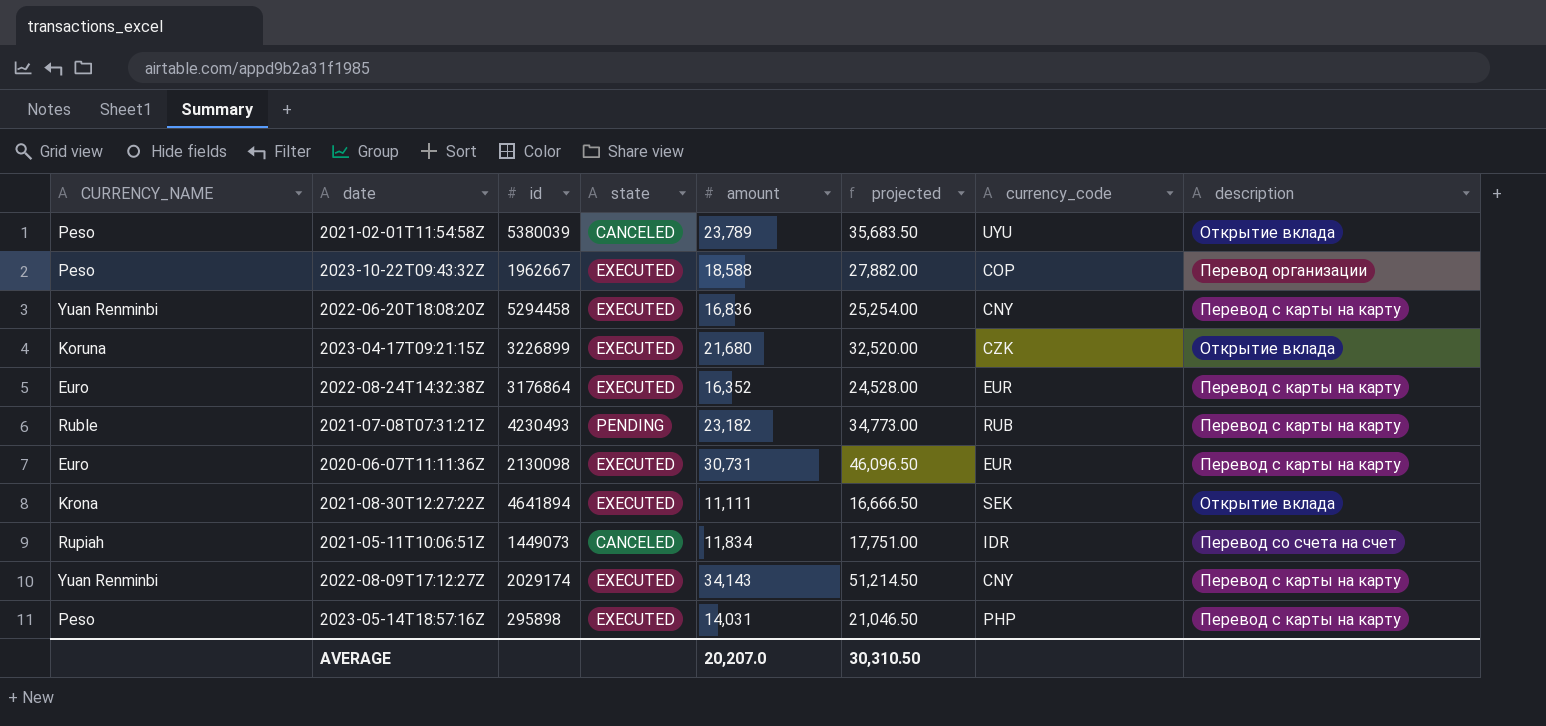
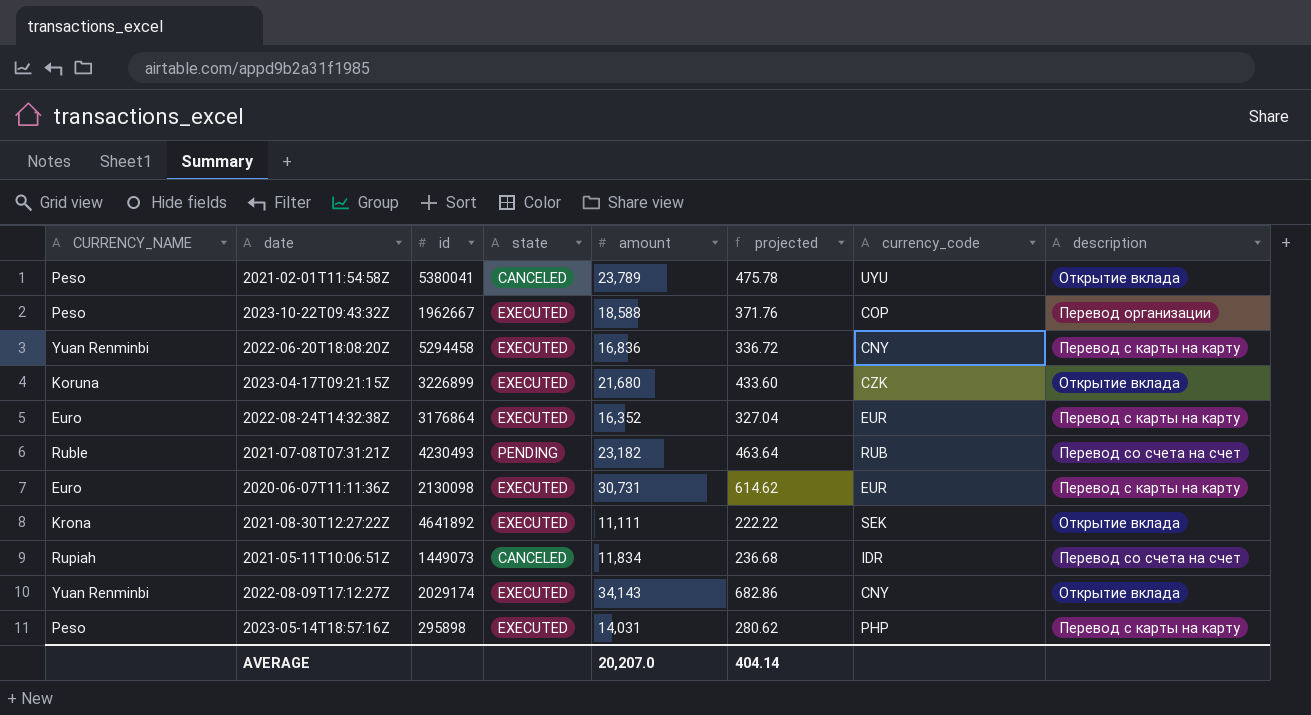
column projected | formula: [amount] * 1.5 -> [amount] * 0.02
2021-02-01T11:54:58Z | id: 5380039 -> 5380041
2021-07-08T07:31:21Z | description: Перевод с карты на карту -> Перевод со счета на счет
2021-08-30T12:27:22Z | id: 4641894 -> 4641892
2022-08-09T17:12:27Z | description: Перевод с карты на карту -> Открытие вклада
AVERAGE | projected: 30,310.50 -> 404.14

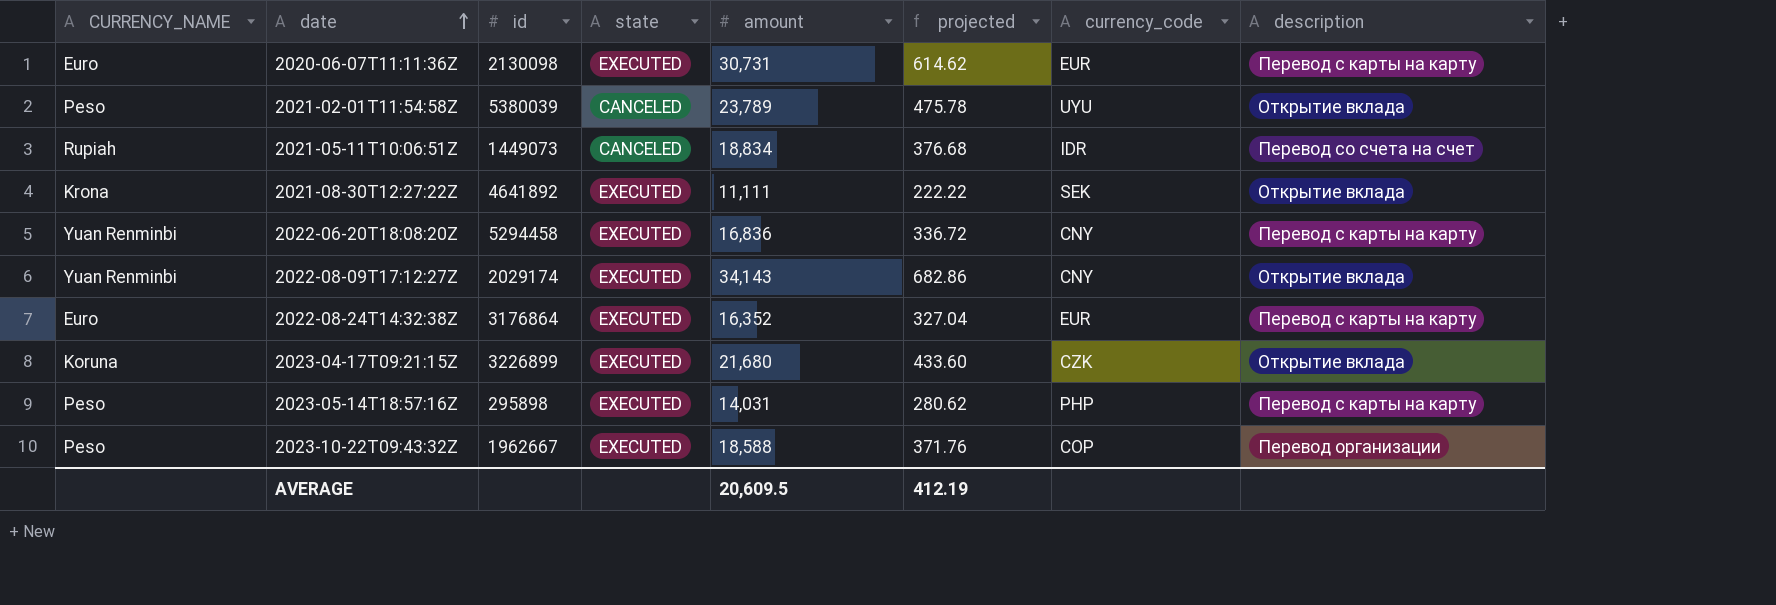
row order: none -> date ascending
row 2021-07-08T07:31:21Z: Ruble | 4230493 | PENDING | 23,182 | 463.64 | RUB | Перевод со счета на счет -> none
2021-02-01T11:54:58Z | id: 5380041 -> 5380039
2021-05-11T10:06:51Z | amount: 11,834 -> 18,834
2021-05-11T10:06:51Z | projected: 236.68 -> 376.68
AVERAGE | amount: 20,207.0 -> 20,609.5
AVERAGE | projected: 404.14 -> 412.19

